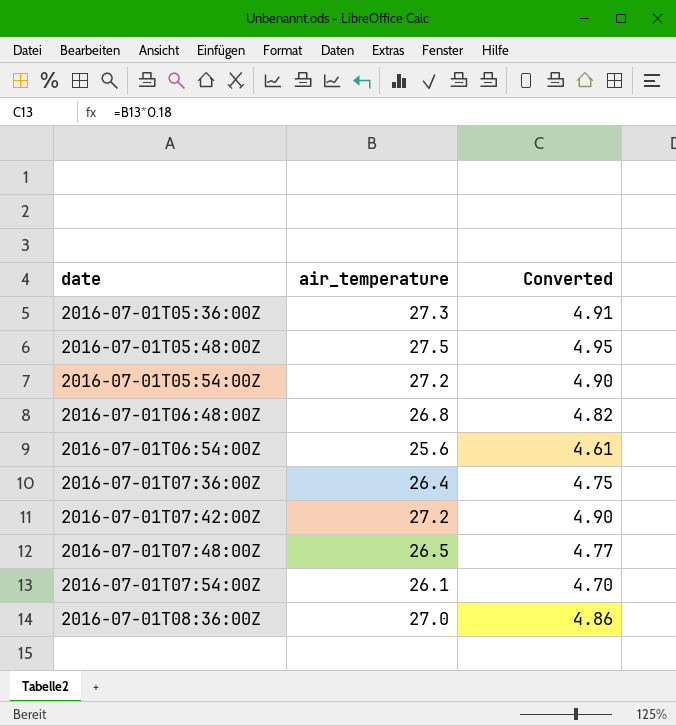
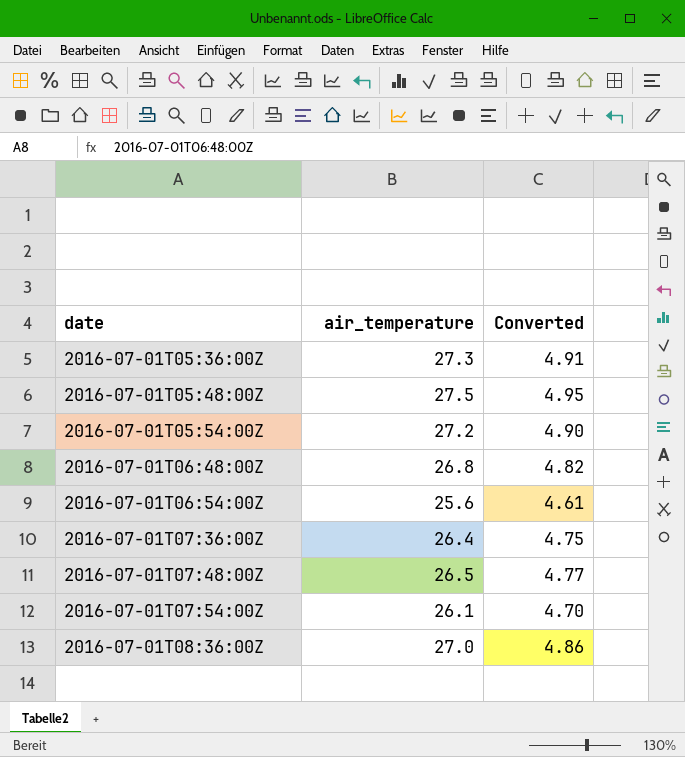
row 2016-07-01T07:42:00Z: 27.2 | 4.90 -> none

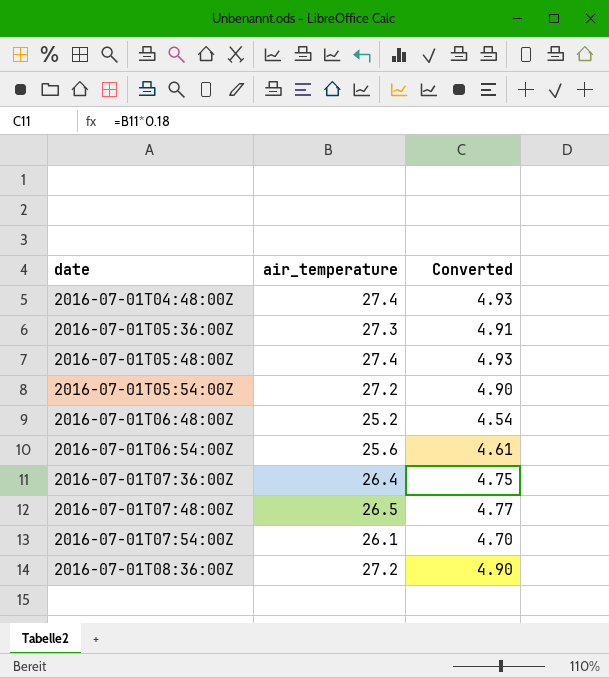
row 2016-07-01T04:48:00Z: none -> 27.4 | 4.93
2016-07-01T05:48:00Z | air_temperature: 27.5 -> 27.4
2016-07-01T05:48:00Z | Converted: 4.95 -> 4.93
2016-07-01T06:48:00Z | air_temperature: 26.8 -> 25.2
2016-07-01T06:48:00Z | Converted: 4.82 -> 4.54
2016-07-01T08:36:00Z | air_temperature: 27.0 -> 27.2
2016-07-01T08:36:00Z | Converted: 4.86 -> 4.90

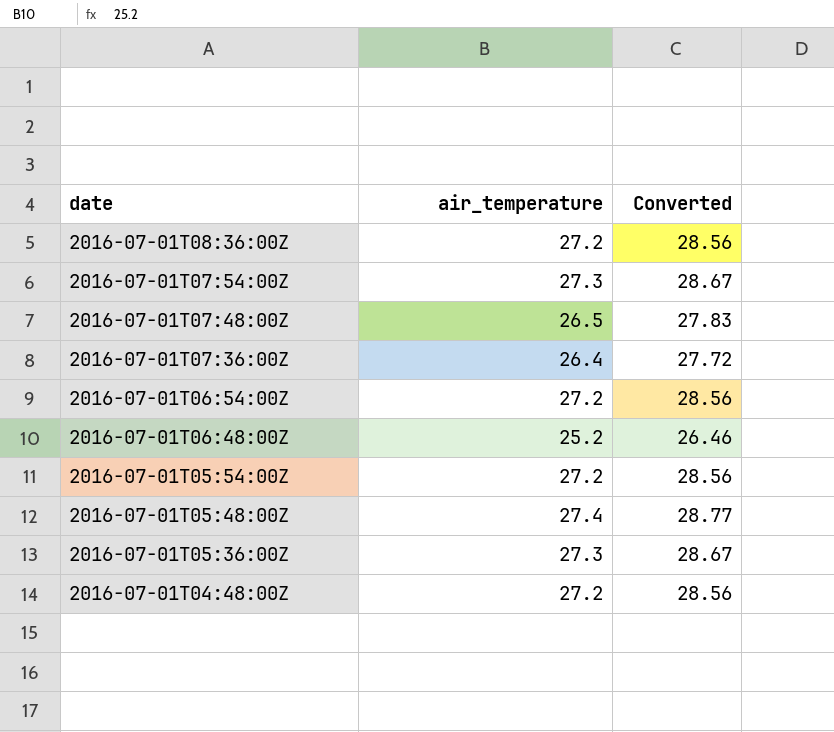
row order: date ascending -> date descending
column Converted | formula: [air_temperature] * 0.18 -> [air_temperature] * 1.05
2016-07-01T07:54:00Z | air_temperature: 26.1 -> 27.3
2016-07-01T06:54:00Z | air_temperature: 25.6 -> 27.2
2016-07-01T04:48:00Z | air_temperature: 27.4 -> 27.2

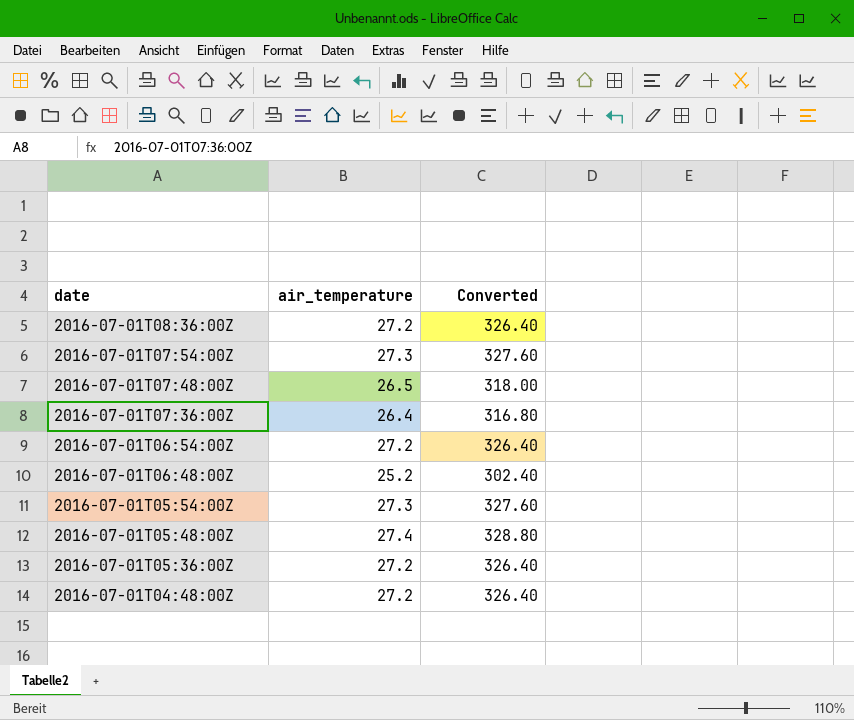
column Converted | formula: [air_temperature] * 1.05 -> [air_temperature] * 12
2016-07-01T05:54:00Z | air_temperature: 27.2 -> 27.3
2016-07-01T05:36:00Z | air_temperature: 27.3 -> 27.2

